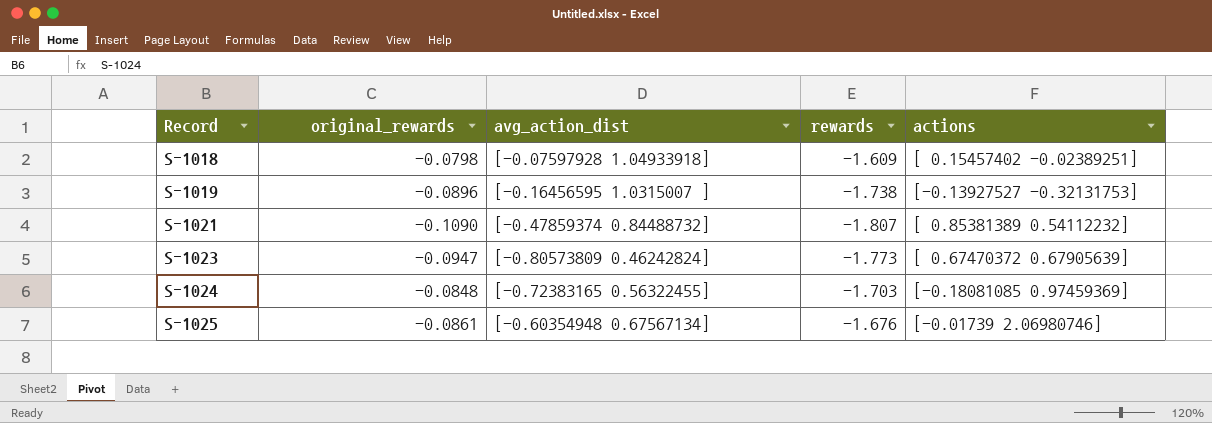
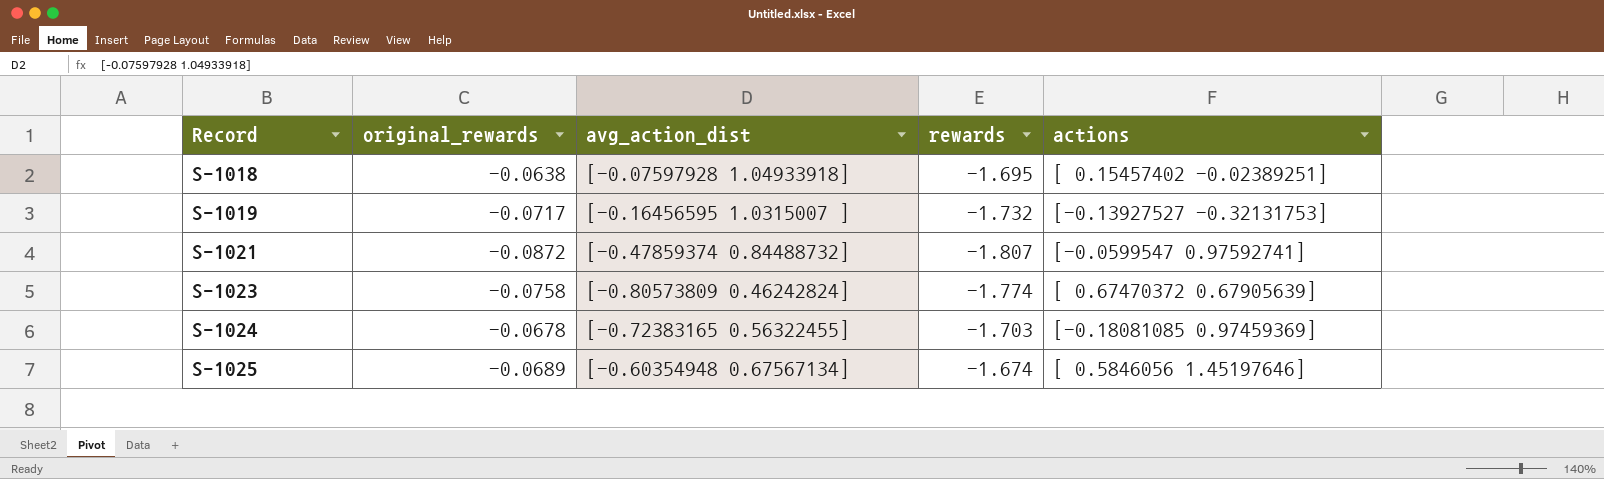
S-1018 | original_rewards: -0.0798 -> -0.0638
S-1018 | rewards: -1.609 -> -1.695
S-1019 | original_rewards: -0.0896 -> -0.0717
S-1019 | rewards: -1.738 -> -1.732
S-1021 | original_rewards: -0.1090 -> -0.0872
S-1021 | actions: [ 0.85381389 0.54112232] -> [-0.0599547 0.97592741]
S-1023 | original_rewards: -0.0947 -> -0.0758
S-1023 | rewards: -1.773 -> -1.774
S-1024 | original_rewards: -0.0848 -> -0.0678
S-1025 | original_rewards: -0.0861 -> -0.0689
S-1025 | rewards: -1.676 -> -1.674
S-1025 | actions: [-0.01739 2.06980746] -> [ 0.5846056 1.45197646]

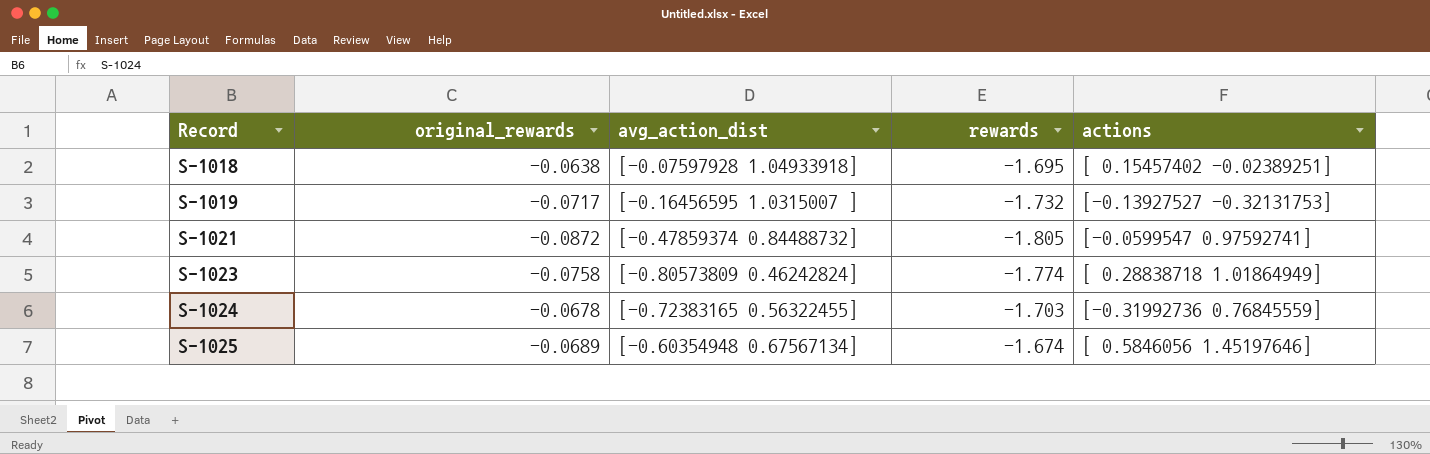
S-1021 | rewards: -1.807 -> -1.805
S-1023 | actions: [ 0.67470372 0.67905639] -> [ 0.28838718 1.01864949]
S-1024 | actions: [-0.18081085 0.97459369] -> [-0.31992736 0.76845559]

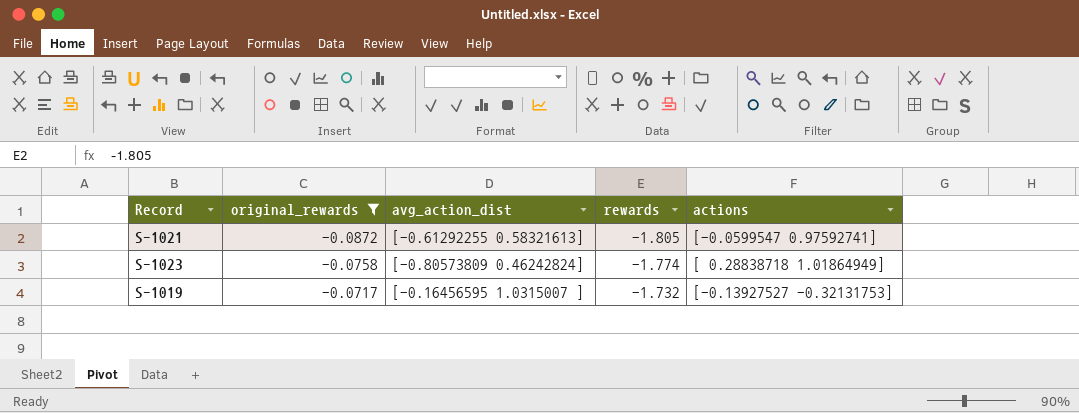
filter: none -> original_rewards <= -0.0717
row order: Record ascending -> original_rewards ascending
S-1021 | avg_action_dist: [-0.47859374 0.84488732] -> [-0.61292255 0.58321613]

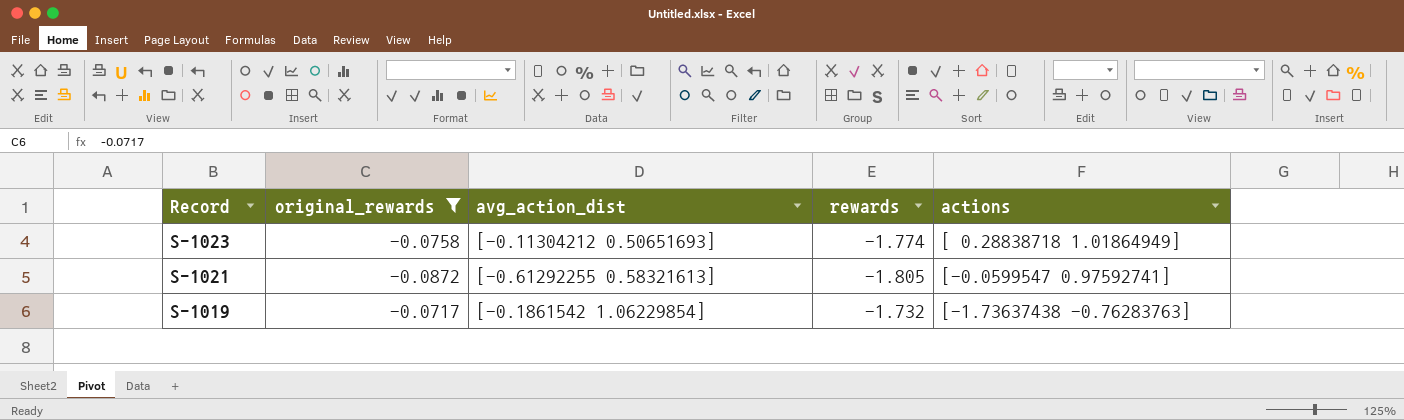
row order: original_rewards ascending -> Record descending
S-1023 | avg_action_dist: [-0.80573809 0.46242824] -> [-0.11304212 0.50651693]
S-1019 | avg_action_dist: [-0.16456595 1.0315007 ] -> [-0.1861542 1.06229854]
S-1019 | actions: [-0.13927527 -0.32131753] -> [-1.73637438 -0.76283763]

